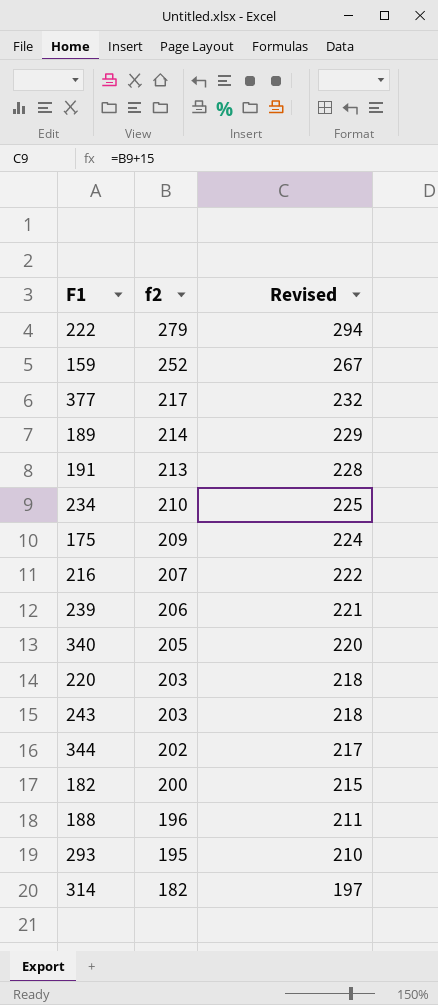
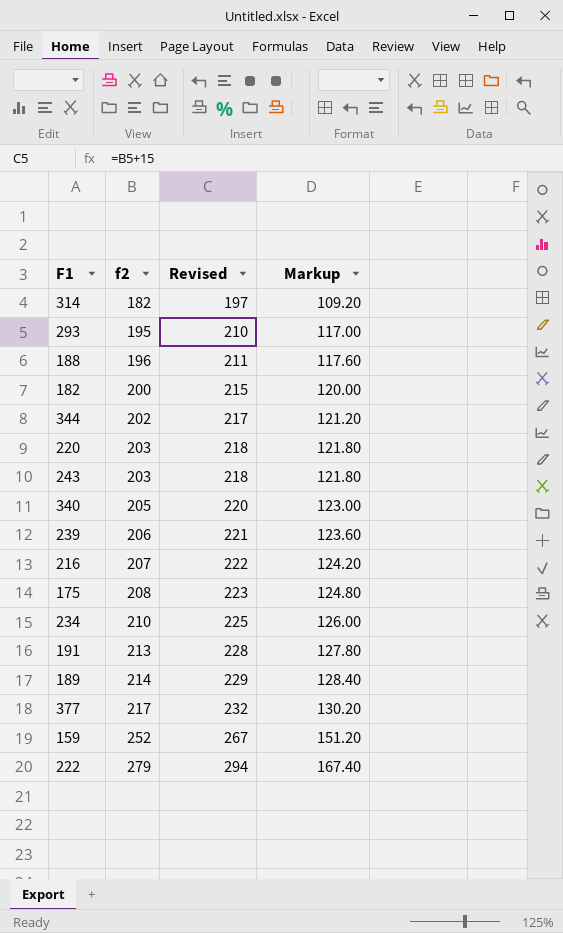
row order: f2 descending -> f2 ascending
column Markup | formula: none -> [f2] * 0.6
175 | f2: 209 -> 208
175 | Revised: 224 -> 223

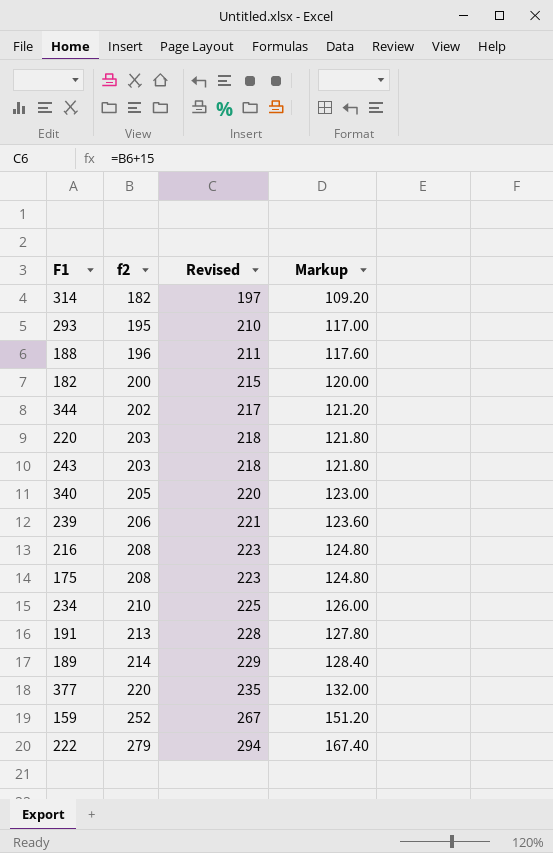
216 | f2: 207 -> 208
216 | Revised: 222 -> 223
216 | Markup: 124.20 -> 124.80
377 | f2: 217 -> 220
377 | Revised: 232 -> 235
377 | Markup: 130.20 -> 132.00

